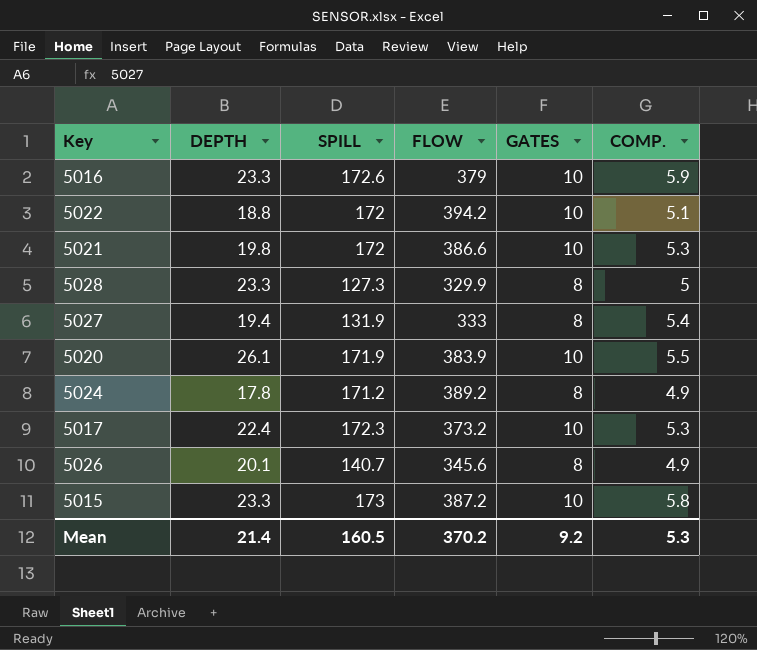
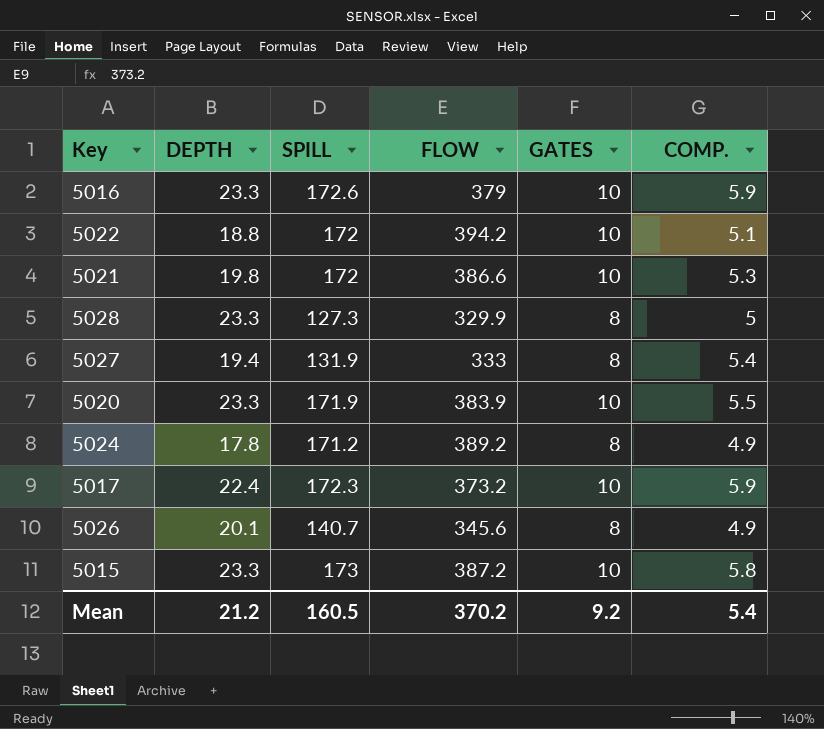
5020 | DEPTH: 26.1 -> 23.3
5017 | COMP.: 5.3 -> 5.9
Mean | DEPTH: 21.4 -> 21.2
Mean | COMP.: 5.3 -> 5.4

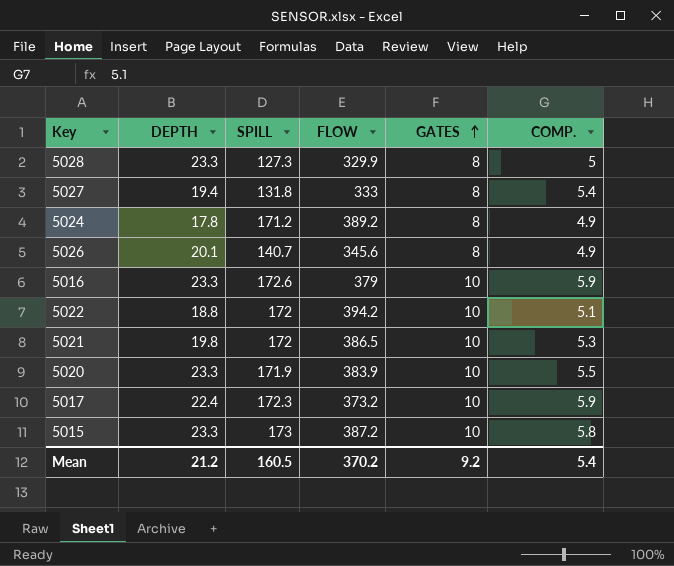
row order: none -> GATES ascending
5027 | SPILL: 131.9 -> 131.8
5021 | FLOW: 386.6 -> 386.5

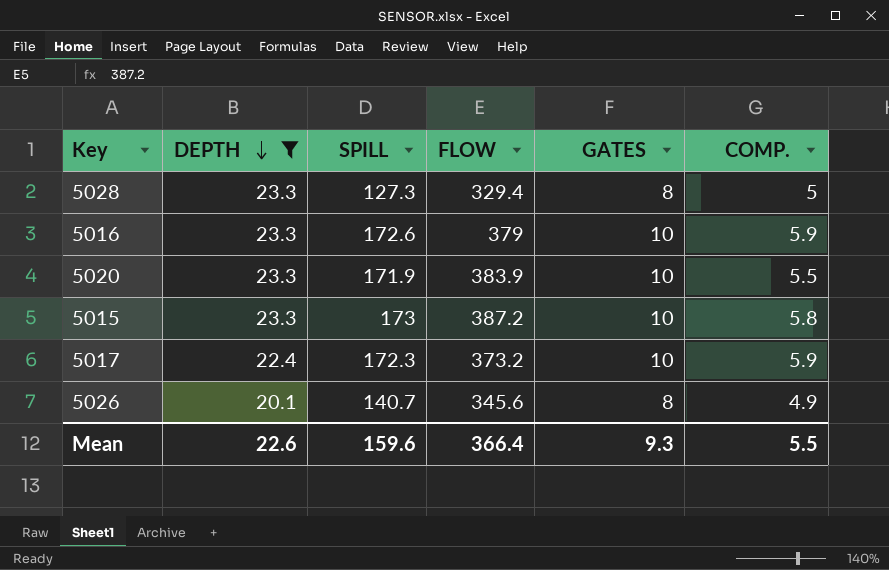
filter: none -> DEPTH >= 20.1
row order: GATES ascending -> DEPTH descending
5028 | FLOW: 329.9 -> 329.4
Mean | DEPTH: 21.2 -> 22.6
Mean | SPILL: 160.5 -> 159.6
Mean | FLOW: 370.2 -> 366.4
Mean | GATES: 9.2 -> 9.3
Mean | COMP.: 5.4 -> 5.5

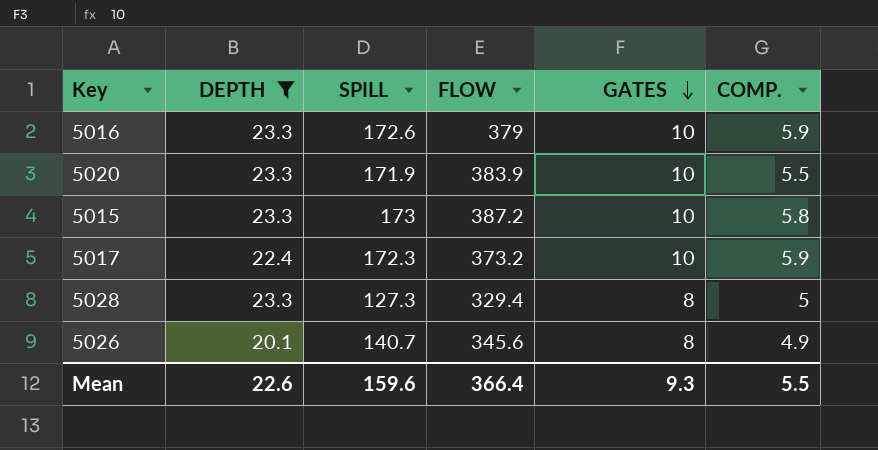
row order: DEPTH descending -> GATES descending

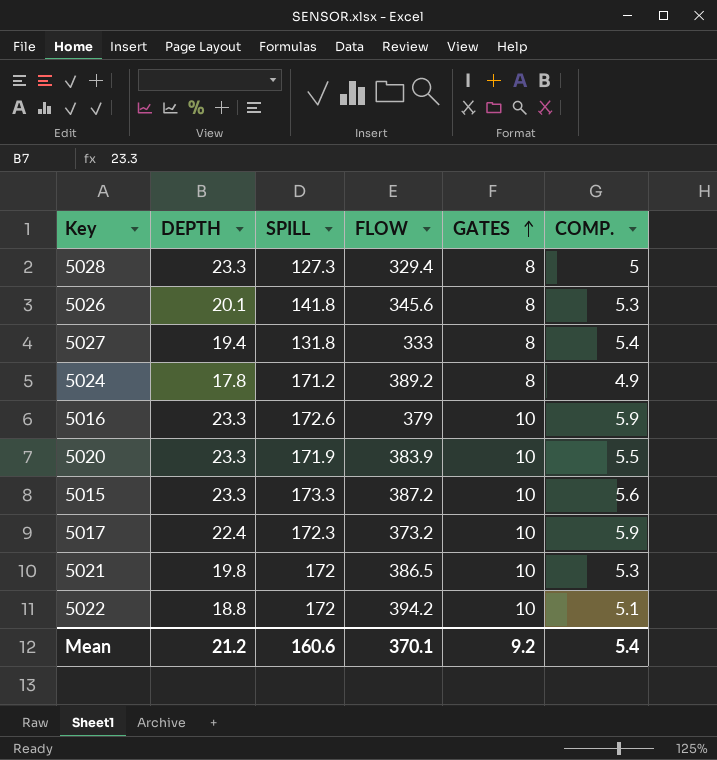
filter: DEPTH >= 20.1 -> none
row order: GATES descending -> GATES ascending
5026 | SPILL: 140.7 -> 141.8
5026 | COMP.: 4.9 -> 5.3
5015 | SPILL: 173 -> 173.3
5015 | COMP.: 5.8 -> 5.6
Mean | DEPTH: 22.6 -> 21.2
Mean | SPILL: 159.6 -> 160.6
Mean | FLOW: 366.4 -> 370.1
Mean | GATES: 9.3 -> 9.2
Mean | COMP.: 5.5 -> 5.4

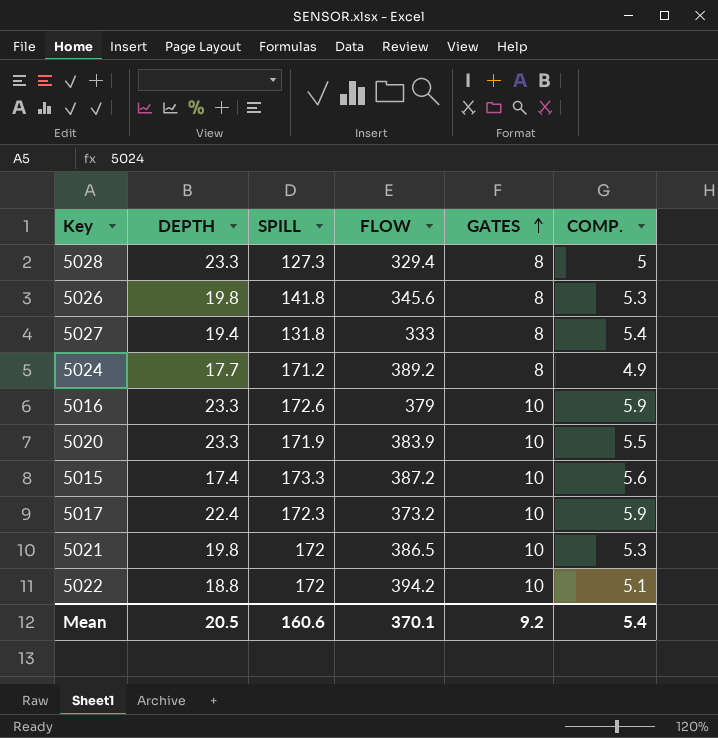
5026 | DEPTH: 20.1 -> 19.8
5024 | DEPTH: 17.8 -> 17.7
5015 | DEPTH: 23.3 -> 17.4
Mean | DEPTH: 21.2 -> 20.5

